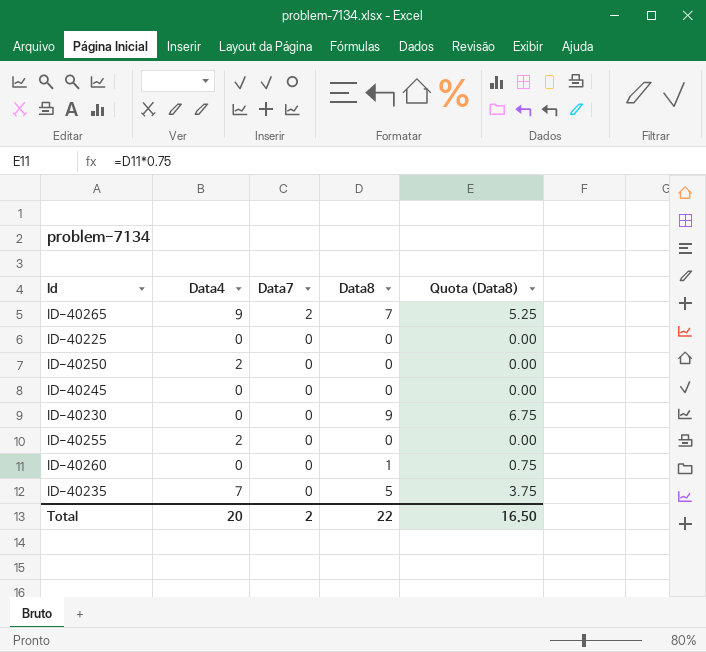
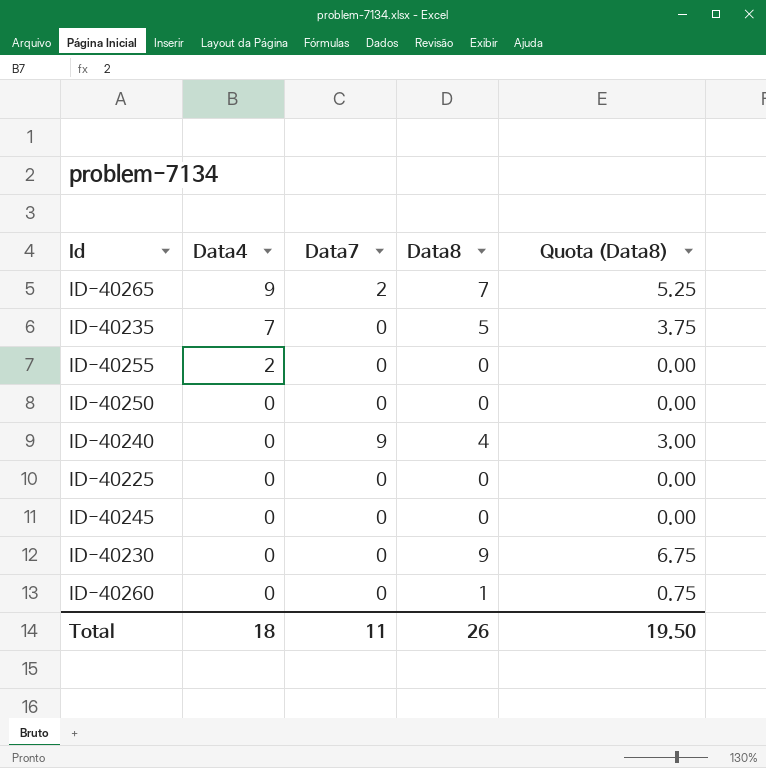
row order: Data7 descending -> Data4 descending
ID-40250 | Data4: 2 -> 0
row ID-40240: none -> 0 | 9 | 4 | 3.00
Total | Data4: 20 -> 18
Total | Data7: 2 -> 11
Total | Data8: 22 -> 26
Total | Quota (Data8): 16.50 -> 19.50

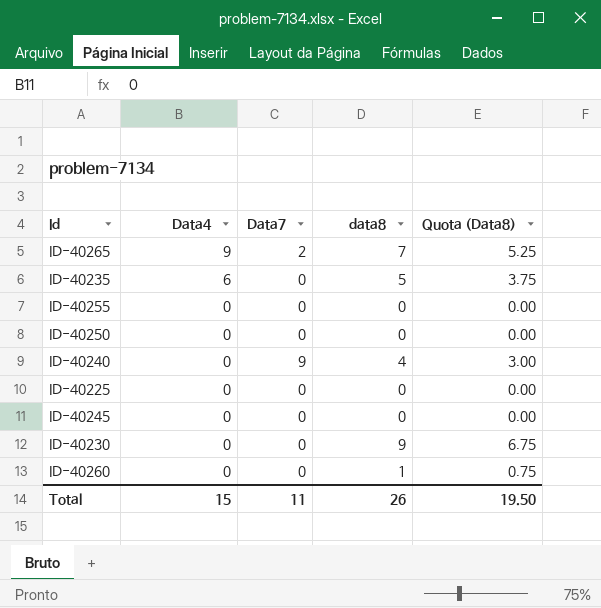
column name: Data8 -> data8
ID-40235 | Data4: 7 -> 6
ID-40255 | Data4: 2 -> 0
Total | Data4: 18 -> 15

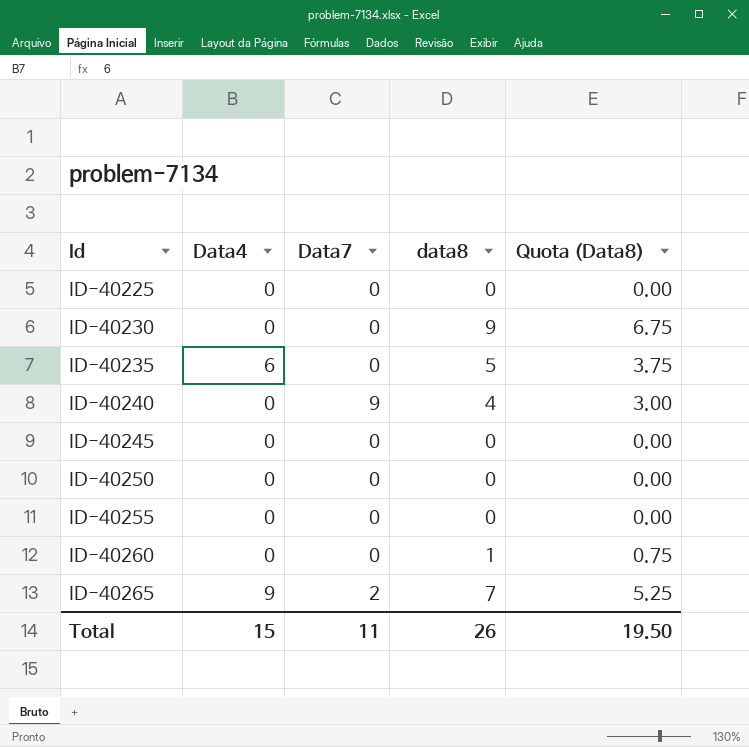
row order: Data4 descending -> Id ascending

